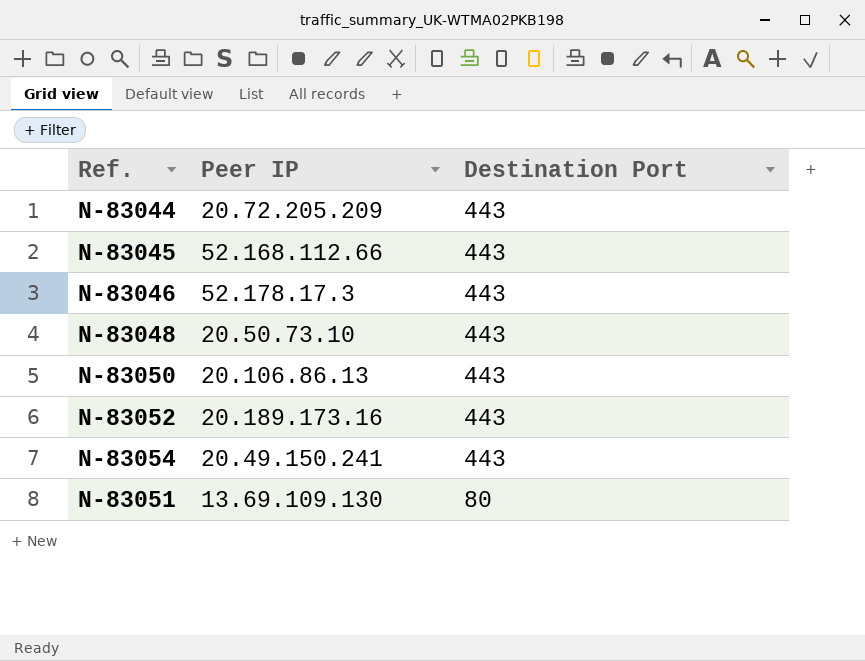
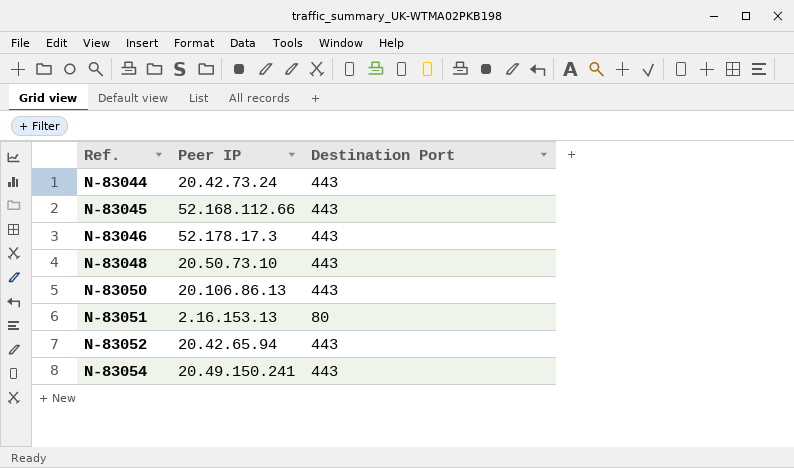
row order: Destination Port descending -> Ref. ascending
N-83044 | Peer IP: 20.72.205.209 -> 20.42.73.24
N-83051 | Peer IP: 13.69.109.130 -> 2.16.153.13
N-83052 | Peer IP: 20.189.173.16 -> 20.42.65.94

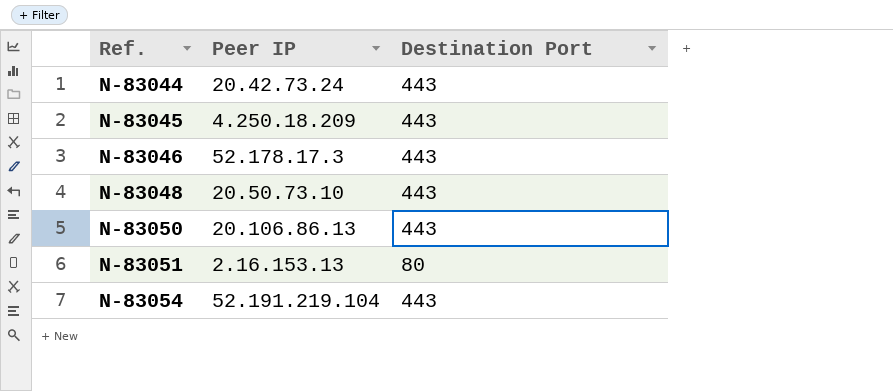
row N-83052: 20.42.65.94 | 443 -> none
N-83045 | Peer IP: 52.168.112.66 -> 4.250.18.209
N-83054 | Peer IP: 20.49.150.241 -> 52.191.219.104

